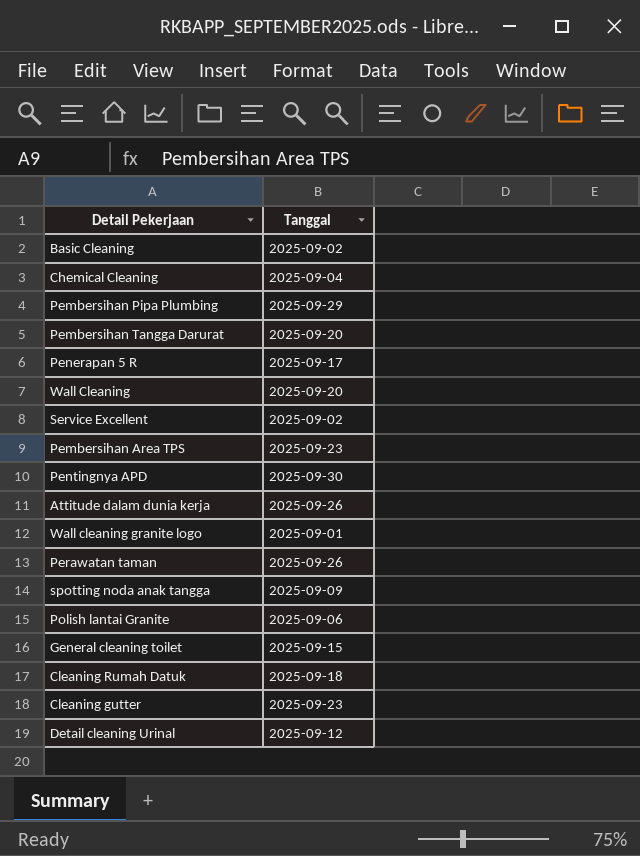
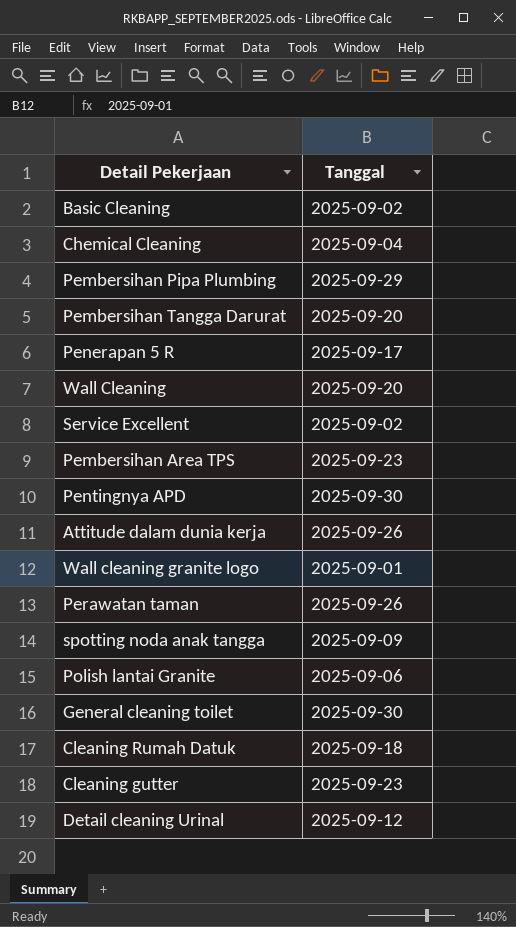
General cleaning toilet | Tanggal: 2025-09-15 -> 2025-09-30

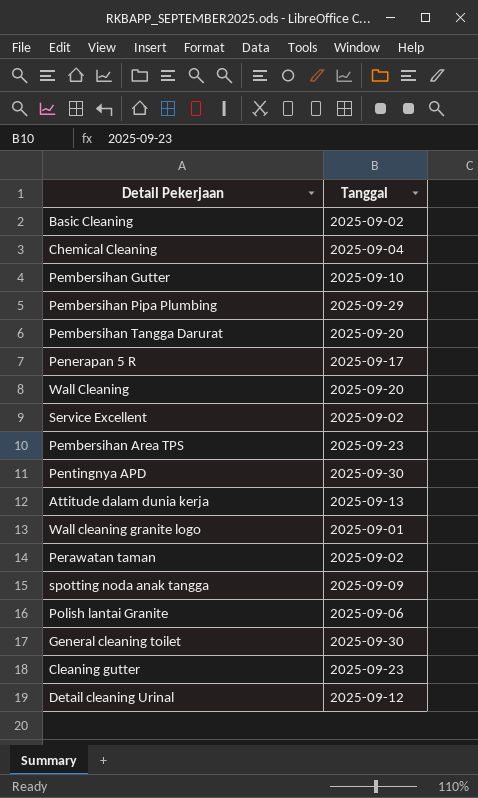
row Cleaning Rumah Datuk: 2025-09-18 -> none
row Pembersihan Gutter: none -> 2025-09-10
Attitude dalam dunia kerja | Tanggal: 2025-09-26 -> 2025-09-13
Perawatan taman | Tanggal: 2025-09-26 -> 2025-09-02

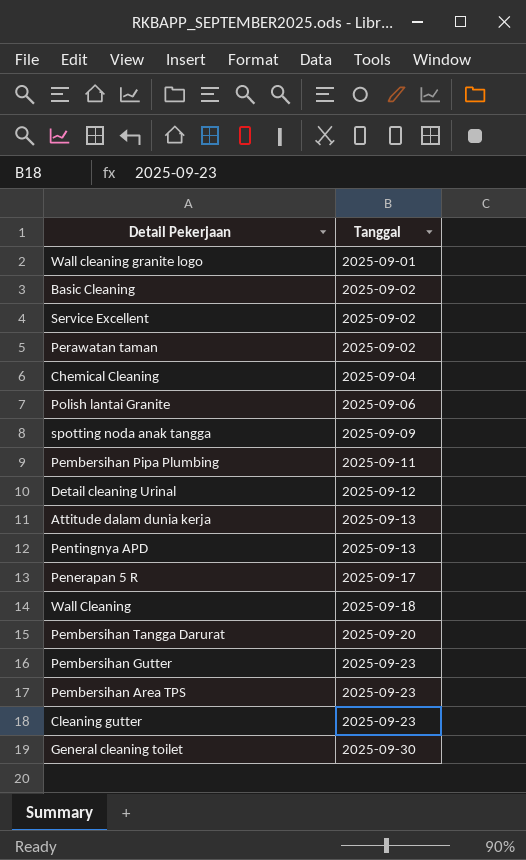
row order: none -> Tanggal ascending
Pembersihan Pipa Plumbing | Tanggal: 2025-09-29 -> 2025-09-11
Pentingnya APD | Tanggal: 2025-09-30 -> 2025-09-13
Wall Cleaning | Tanggal: 2025-09-20 -> 2025-09-18
Pembersihan Gutter | Tanggal: 2025-09-10 -> 2025-09-23

